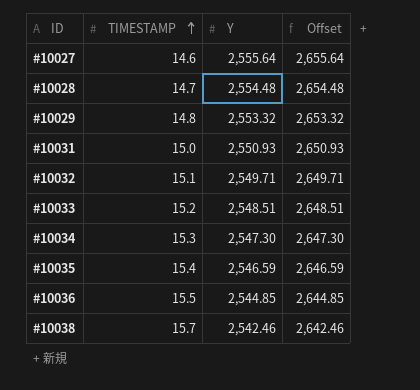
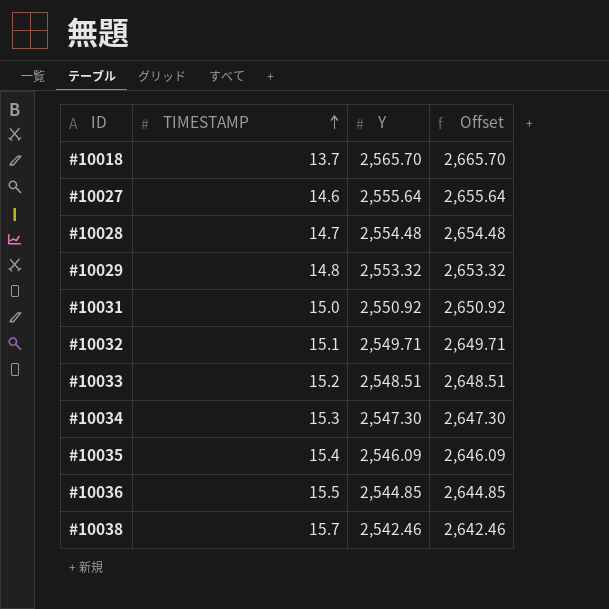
row #10018: none -> 13.7 | 2,565.70 | 2,665.70
#10031 | Y: 2,550.93 -> 2,550.92
#10031 | Offset: 2,650.93 -> 2,650.92
#10035 | Y: 2,546.59 -> 2,546.09
#10035 | Offset: 2,646.59 -> 2,646.09

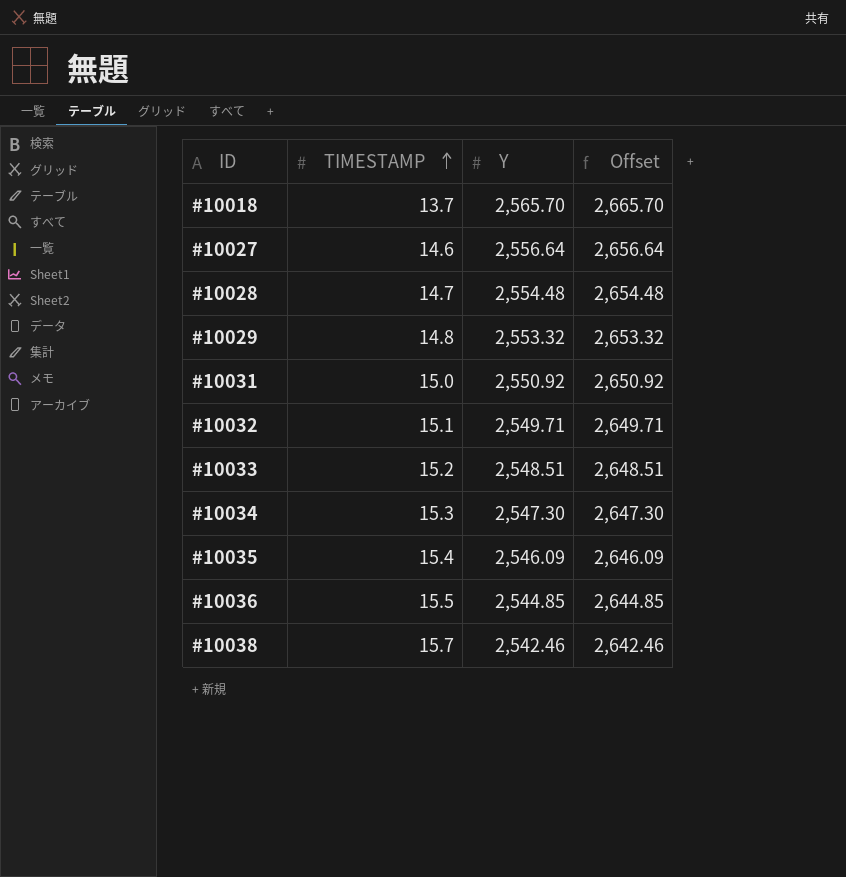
#10027 | Y: 2,555.64 -> 2,556.64
#10027 | Offset: 2,655.64 -> 2,656.64

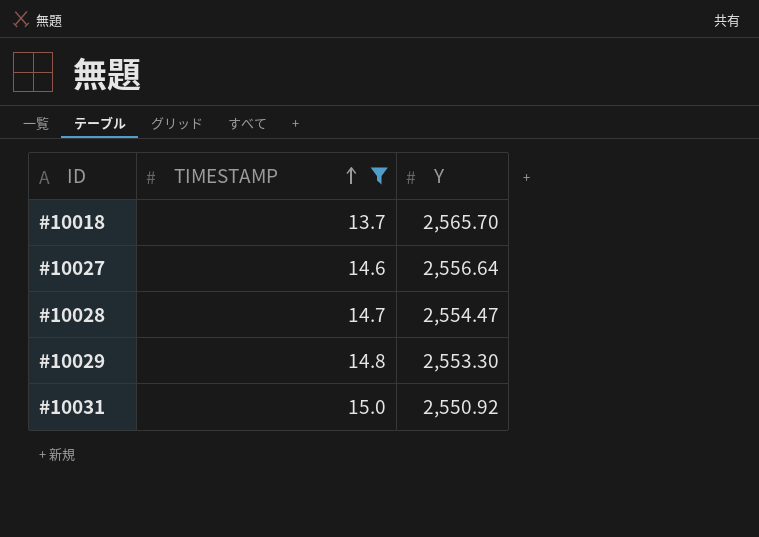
filter: none -> TIMESTAMP <= 15.0
column Offset | formula: [Y] + 100 -> none
#10028 | Y: 2,554.48 -> 2,554.47
#10029 | Y: 2,553.32 -> 2,553.30

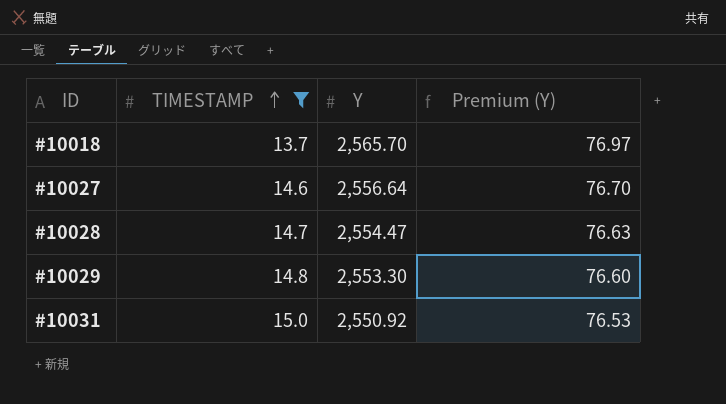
column Premium (Y) | formula: none -> [Y] * 0.03

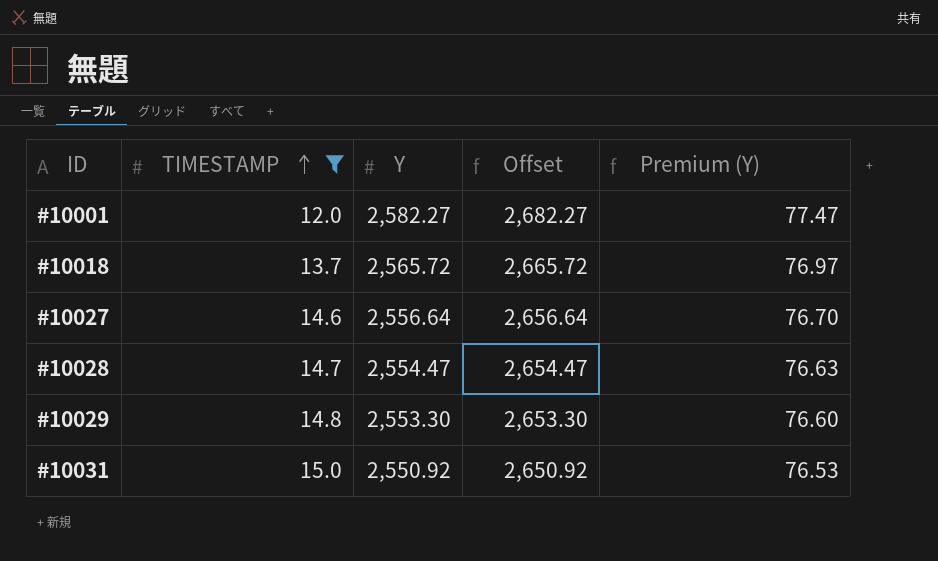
column Offset | formula: none -> [Y] + 100
row #10001: none -> 12.0 | 2,582.27 | 2,682.27 | 77.47
#10018 | Y: 2,565.70 -> 2,565.72

